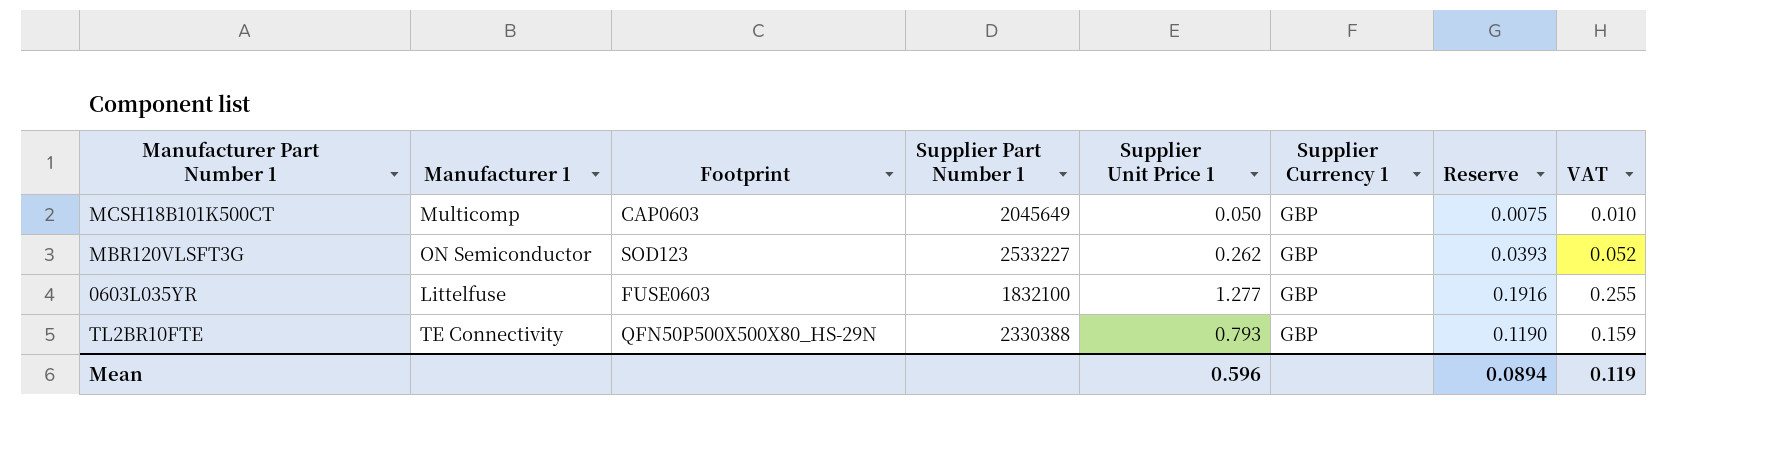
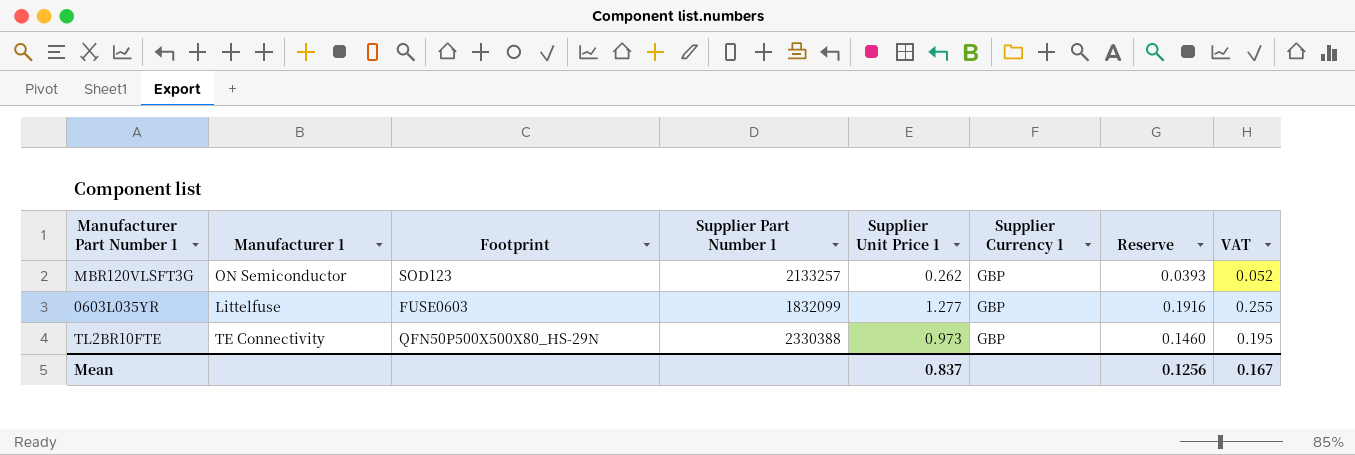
row MCSH18B101K500CT: Multicomp | CAP0603 | 2045649 | 0.050 | GBP | 0.0075 | 0.010 -> none
MBR120VLSFT3G | Supplier Part Number 1: 2533227 -> 2133257
0603L035YR | Supplier Part Number 1: 1832100 -> 1832099
TL2BR10FTE | Supplier Unit Price 1: 0.793 -> 0.973
TL2BR10FTE | Reserve: 0.1190 -> 0.1460
TL2BR10FTE | VAT: 0.159 -> 0.195
Mean | Supplier Unit Price 1: 0.596 -> 0.837
Mean | Reserve: 0.0894 -> 0.1256
Mean | VAT: 0.119 -> 0.167

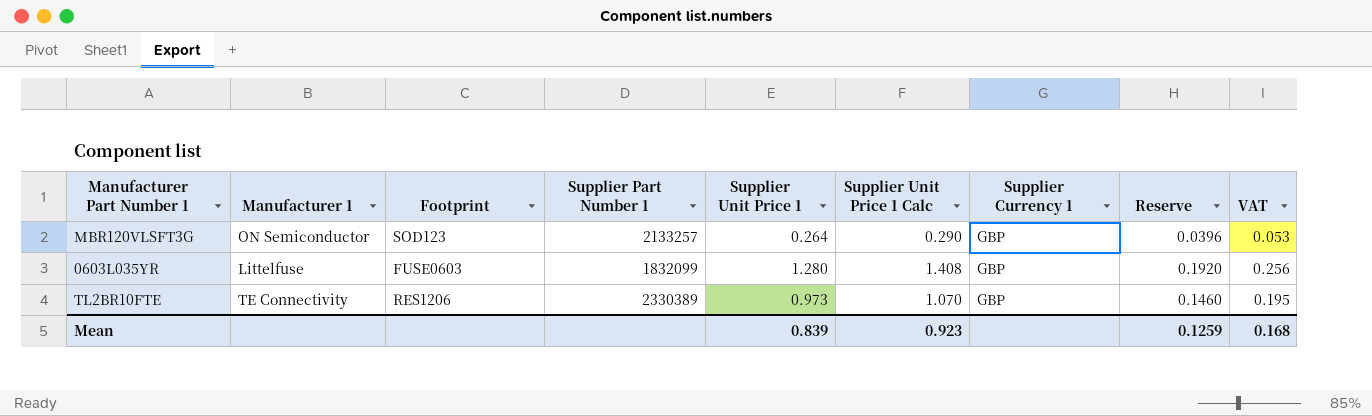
column Supplier Unit Price 1 Calc | formula: none -> [Supplier Unit Price 1] * 1.1
MBR120VLSFT3G | Supplier Unit Price 1: 0.262 -> 0.264
MBR120VLSFT3G | Reserve: 0.0393 -> 0.0396
MBR120VLSFT3G | VAT: 0.052 -> 0.053
0603L035YR | Supplier Unit Price 1: 1.277 -> 1.280
0603L035YR | Reserve: 0.1916 -> 0.1920
0603L035YR | VAT: 0.255 -> 0.256
TL2BR10FTE | Footprint: QFN50P500X500X80_HS-29N -> RES1206
TL2BR10FTE | Supplier Part Number 1: 2330388 -> 2330389
Mean | Supplier Unit Price 1: 0.837 -> 0.839
Mean | Reserve: 0.1256 -> 0.1259
Mean | VAT: 0.167 -> 0.168

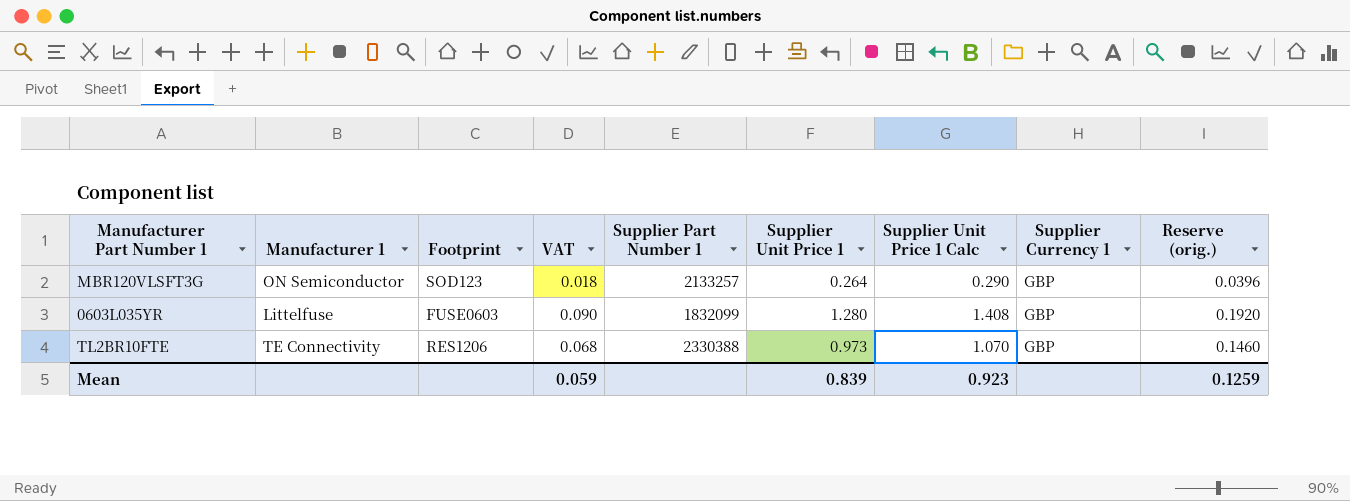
column VAT | formula: [Supplier Unit Price 1] * 0.2 -> [Supplier Unit Price 1] * 0.07
column VAT | position: 9 -> 4
column name: Reserve -> Reserve (orig.)
TL2BR10FTE | Supplier Part Number 1: 2330389 -> 2330388
Mean | VAT: 0.168 -> 0.059

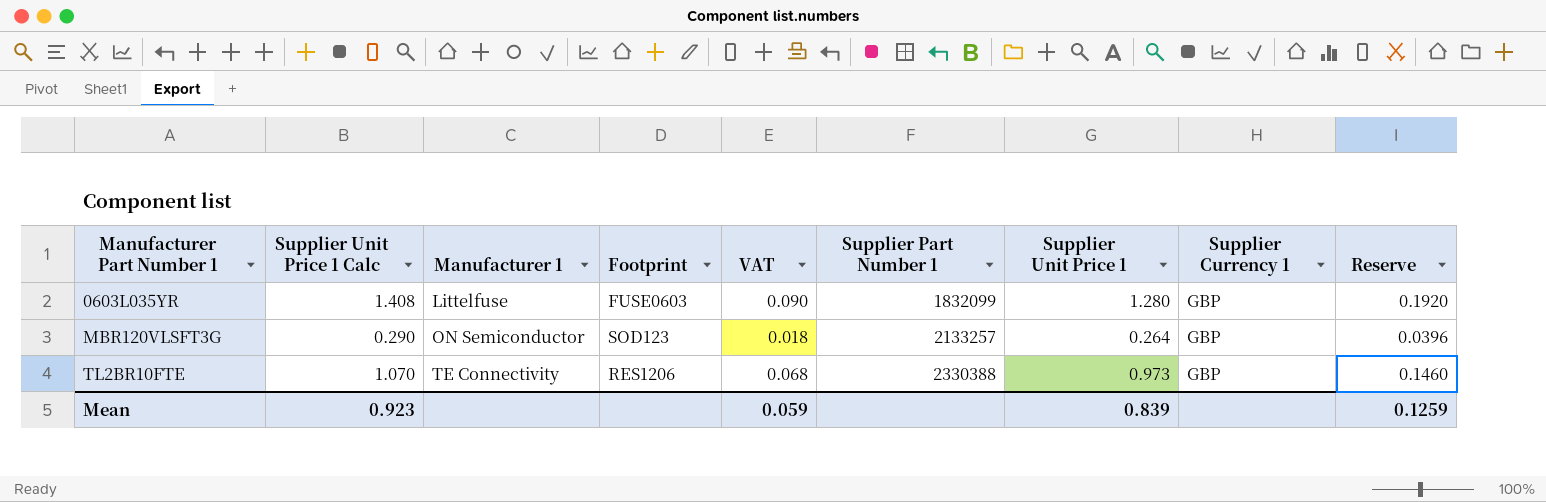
row order: none -> Manufacturer Part Number 1 ascending
column Supplier Unit Price 1 Calc | position: 7 -> 2
column name: Reserve (orig.) -> Reserve

